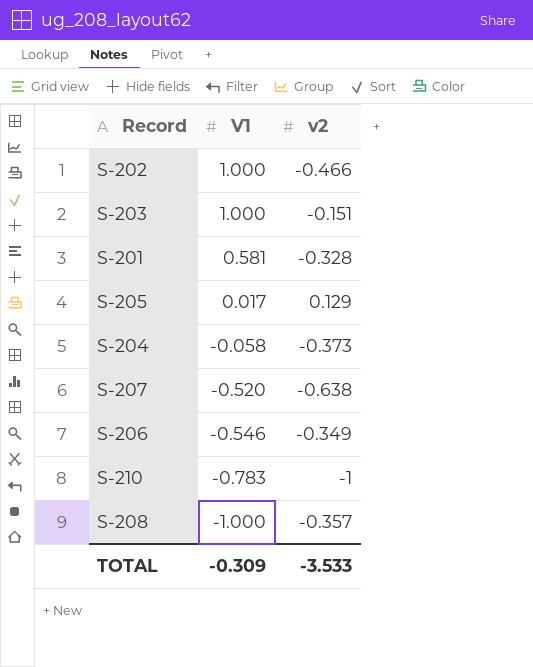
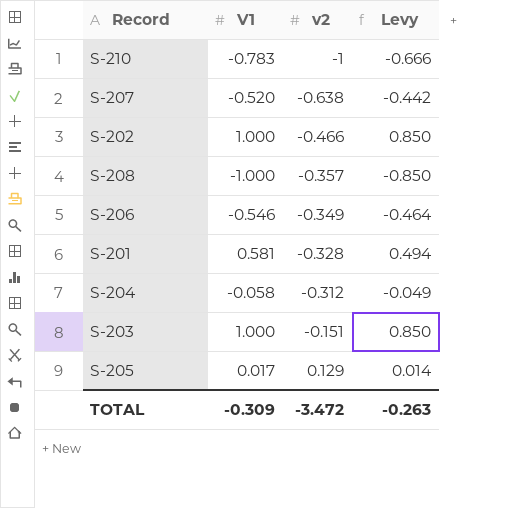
row order: V1 descending -> v2 ascending
column Levy | formula: none -> [V1] * 0.85
S-204 | v2: -0.373 -> -0.312
TOTAL | v2: -3.533 -> -3.472

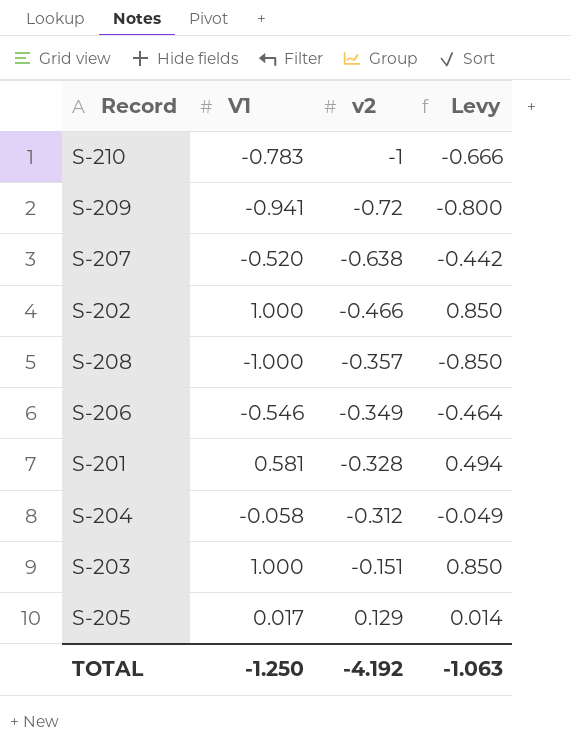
row S-209: none -> -0.941 | -0.72 | -0.800
TOTAL | V1: -0.309 -> -1.250
TOTAL | v2: -3.472 -> -4.192
TOTAL | Levy: -0.263 -> -1.063

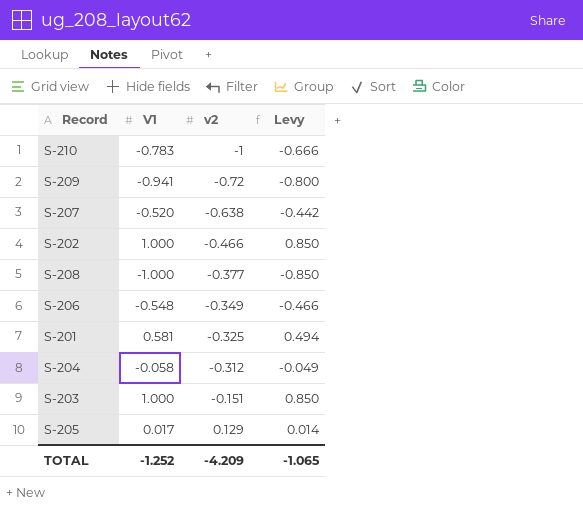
S-208 | v2: -0.357 -> -0.377
S-206 | V1: -0.546 -> -0.548
S-206 | Levy: -0.464 -> -0.466
S-201 | v2: -0.328 -> -0.325
TOTAL | V1: -1.250 -> -1.252
TOTAL | v2: -4.192 -> -4.209
TOTAL | Levy: -1.063 -> -1.065

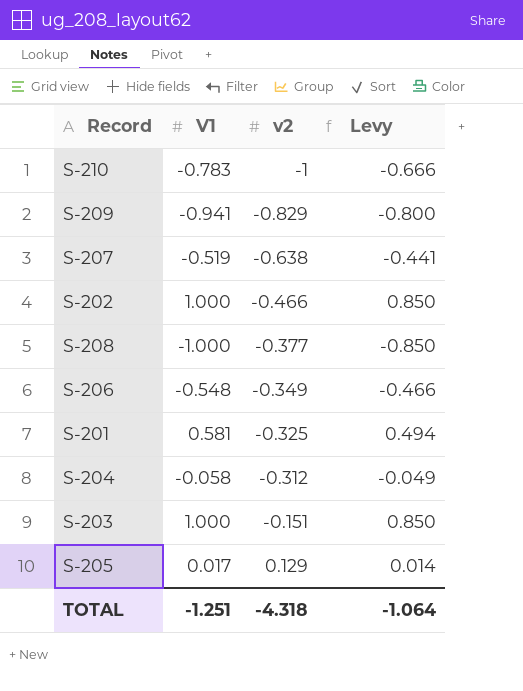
S-209 | v2: -0.72 -> -0.829
S-207 | V1: -0.520 -> -0.519
S-207 | Levy: -0.442 -> -0.441
TOTAL | V1: -1.252 -> -1.251
TOTAL | v2: -4.209 -> -4.318
TOTAL | Levy: -1.065 -> -1.064

